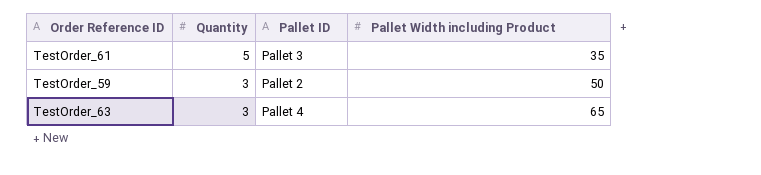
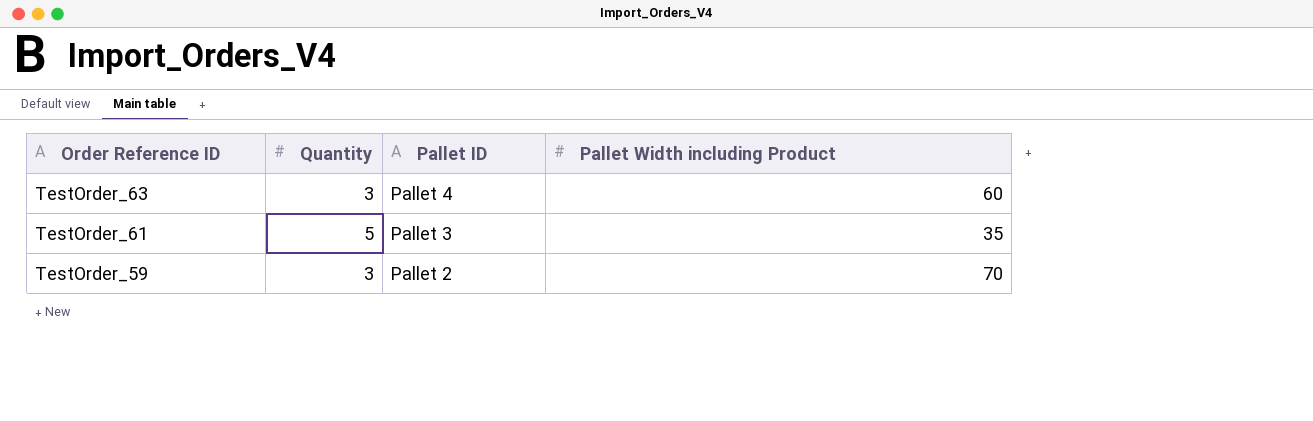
row order: Quantity descending -> Order Reference ID descending
TestOrder_63 | Pallet Width including Product: 65 -> 60
TestOrder_59 | Pallet Width including Product: 50 -> 70

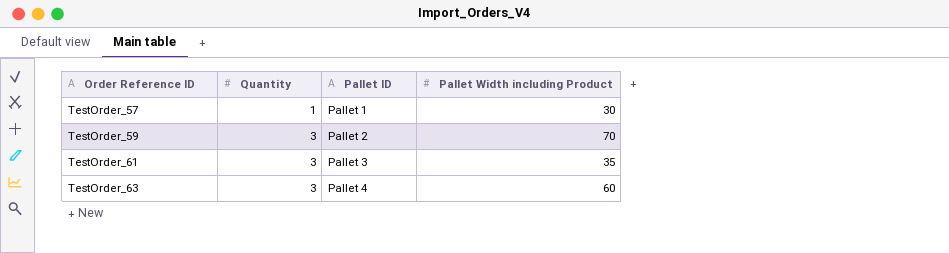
row order: Order Reference ID descending -> Order Reference ID ascending
row TestOrder_57: none -> 1 | Pallet 1 | 30
TestOrder_61 | Quantity: 5 -> 3

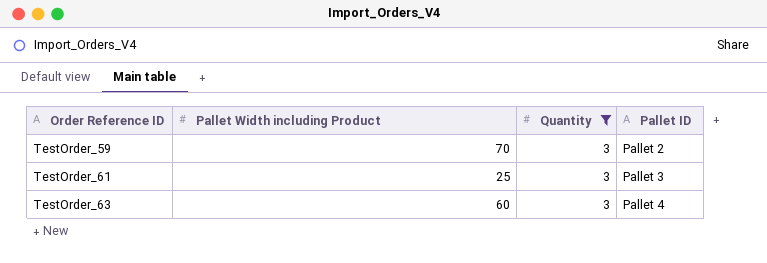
filter: none -> Quantity = 3
column Pallet Width including Product | position: 4 -> 2
TestOrder_61 | Pallet Width including Product: 35 -> 25

